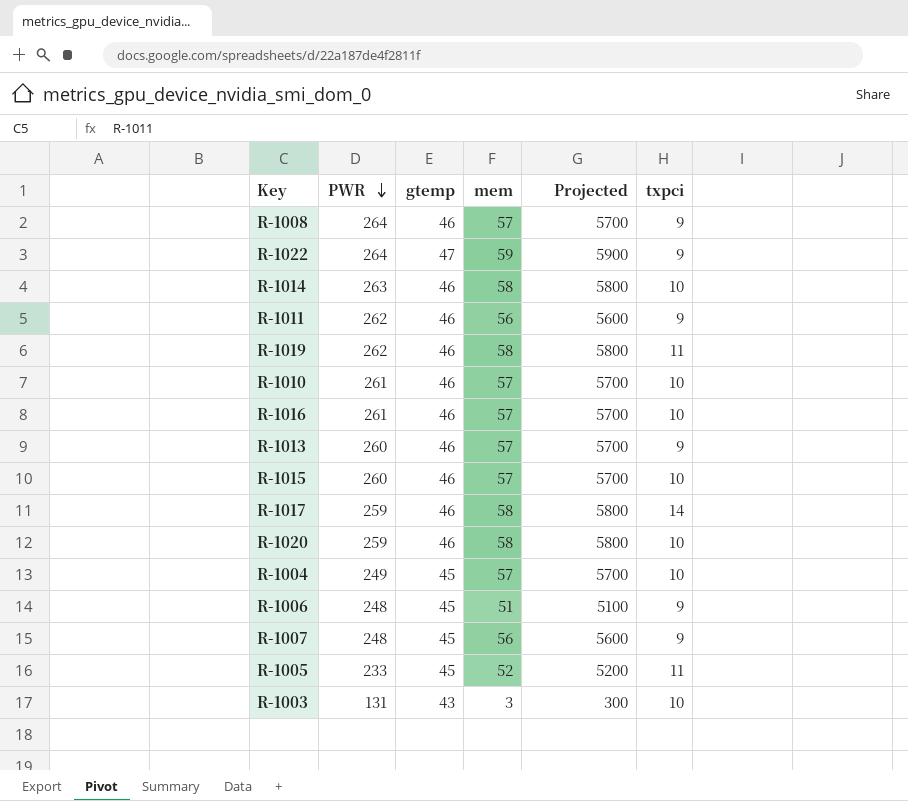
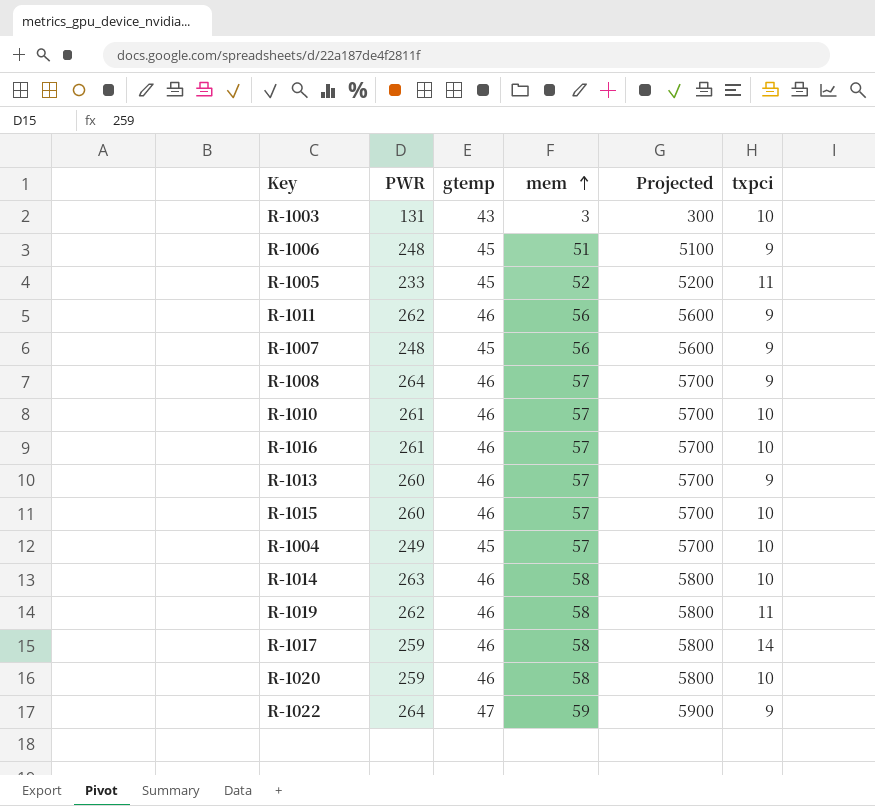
row order: PWR descending -> mem ascending

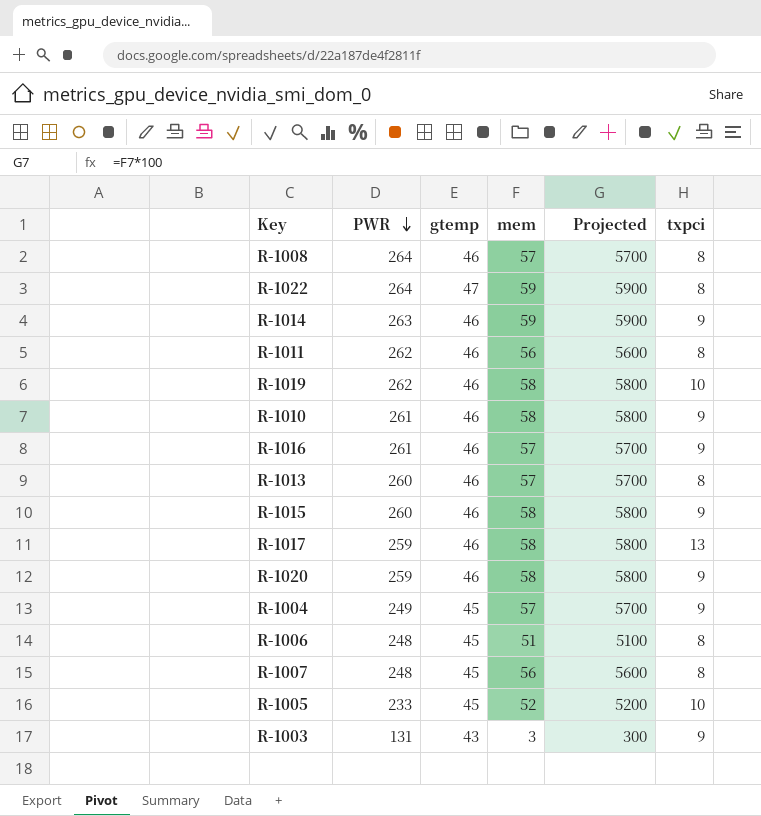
row order: mem ascending -> PWR descending
R-1008 | txpci: 9 -> 8
R-1022 | txpci: 9 -> 8
R-1014 | mem: 58 -> 59
R-1014 | Projected: 5800 -> 5900
R-1014 | txpci: 10 -> 9
R-1011 | txpci: 9 -> 8
R-1019 | txpci: 11 -> 10
R-1010 | mem: 57 -> 58
R-1010 | Projected: 5700 -> 5800
R-1010 | txpci: 10 -> 9
R-1016 | txpci: 10 -> 9
R-1013 | txpci: 9 -> 8
R-1015 | mem: 57 -> 58
R-1015 | Projected: 5700 -> 5800
R-1015 | txpci: 10 -> 9
R-1017 | txpci: 14 -> 13
R-1020 | txpci: 10 -> 9
R-1004 | txpci: 10 -> 9
R-1006 | txpci: 9 -> 8
R-1007 | txpci: 9 -> 8
R-1005 | txpci: 11 -> 10
R-1003 | txpci: 10 -> 9

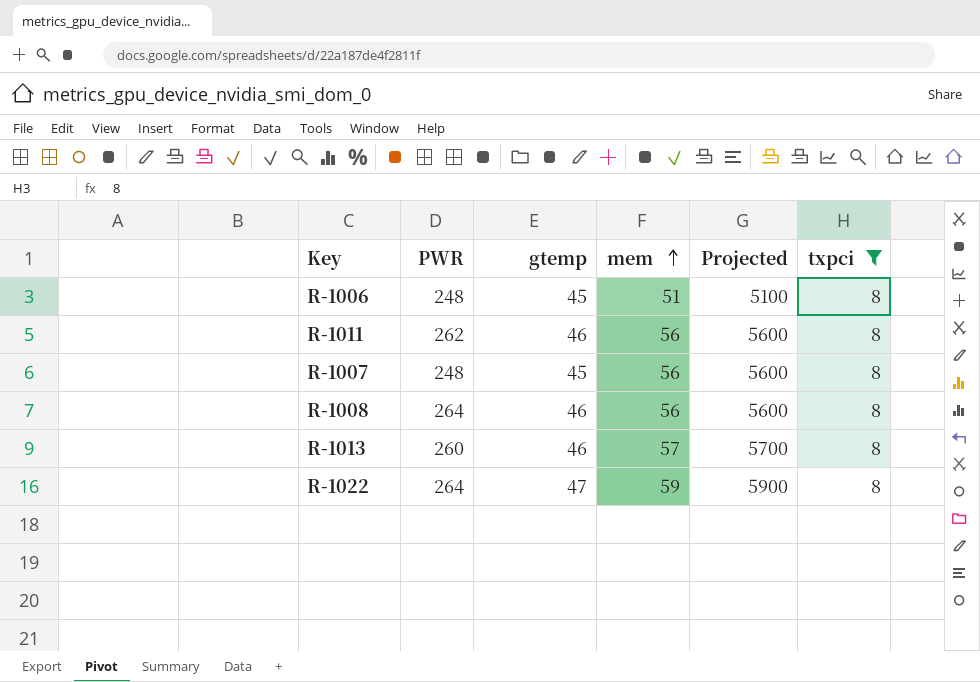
filter: none -> txpci = 8
row order: PWR descending -> mem ascending
R-1008 | mem: 57 -> 56
R-1008 | Projected: 5700 -> 5600

